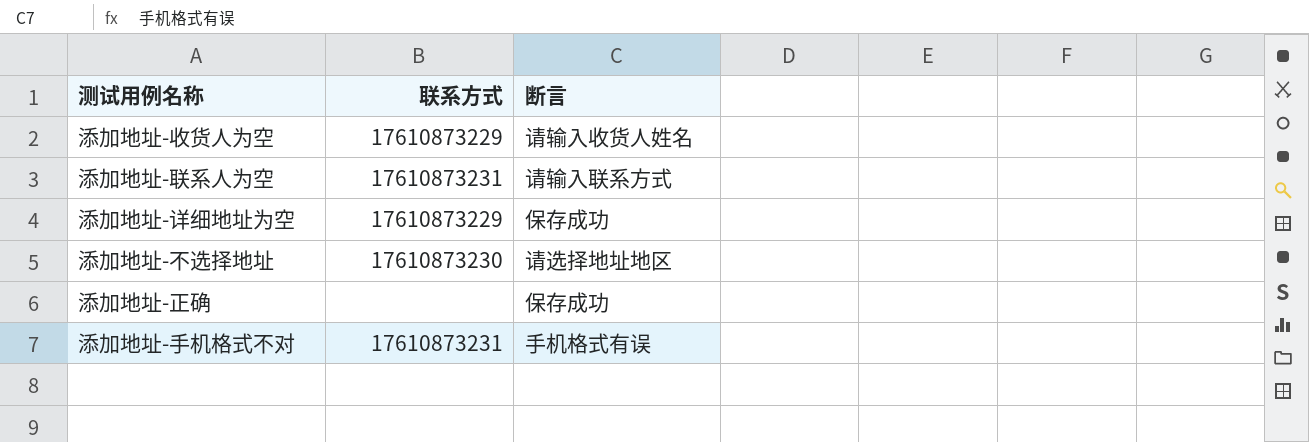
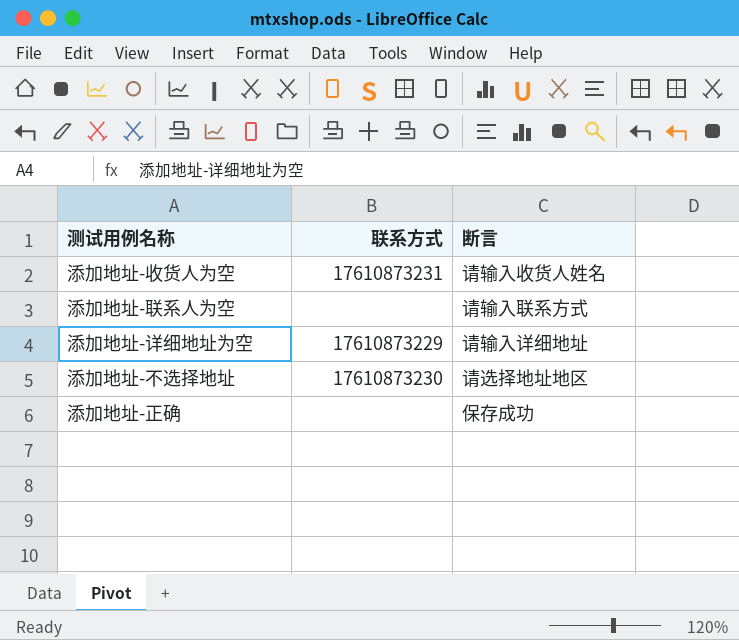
row 添加地址-手机格式不对: 17610873231 | 手机格式有误 -> none
添加地址-收货人为空 | 联系方式: 17610873229 -> 17610873231
添加地址-联系人为空 | 联系方式: 17610873231 -> none
添加地址-详细地址为空 | 断言: 保存成功 -> 请输入详细地址

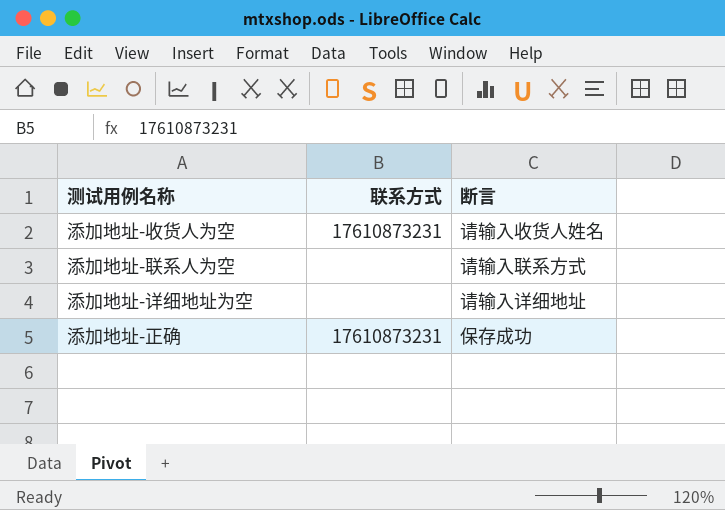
row 添加地址-不选择地址: 17610873230 | 请选择地址地区 -> none
添加地址-详细地址为空 | 联系方式: 17610873229 -> none
添加地址-正确 | 联系方式: none -> 17610873231

